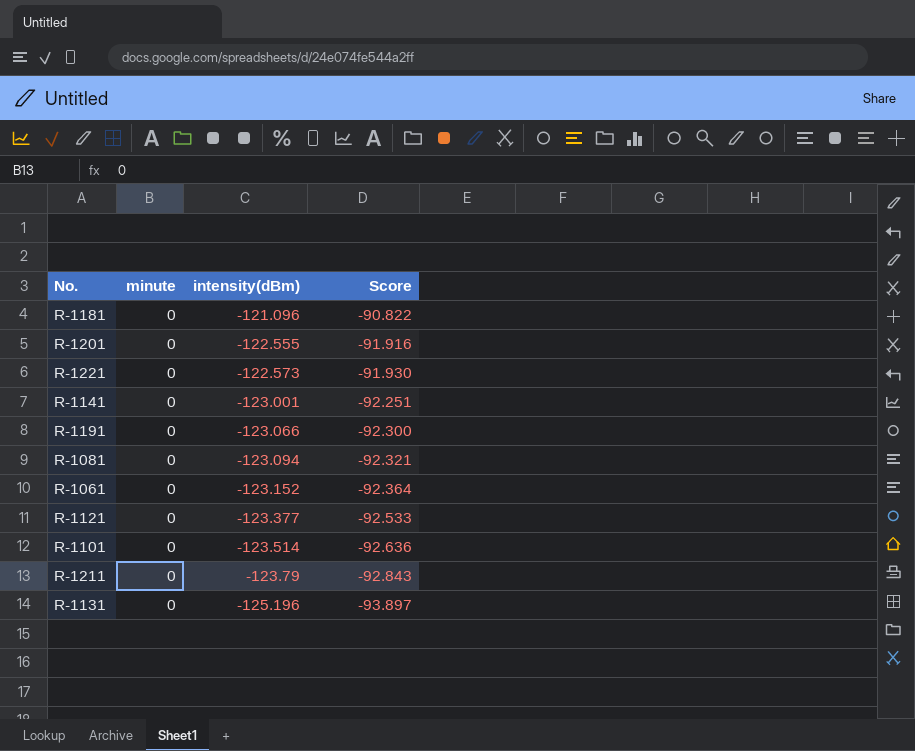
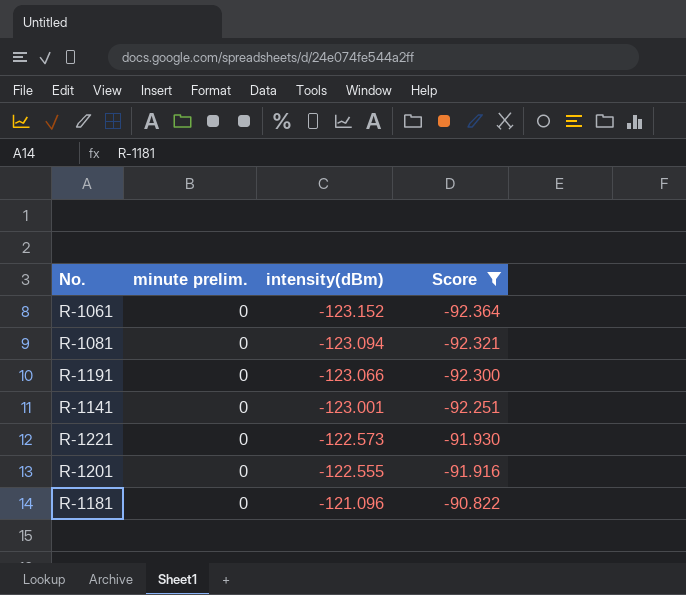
filter: none -> Score >= -92.364
row order: intensity(dBm) descending -> intensity(dBm) ascending
column name: minute -> minute prelim.

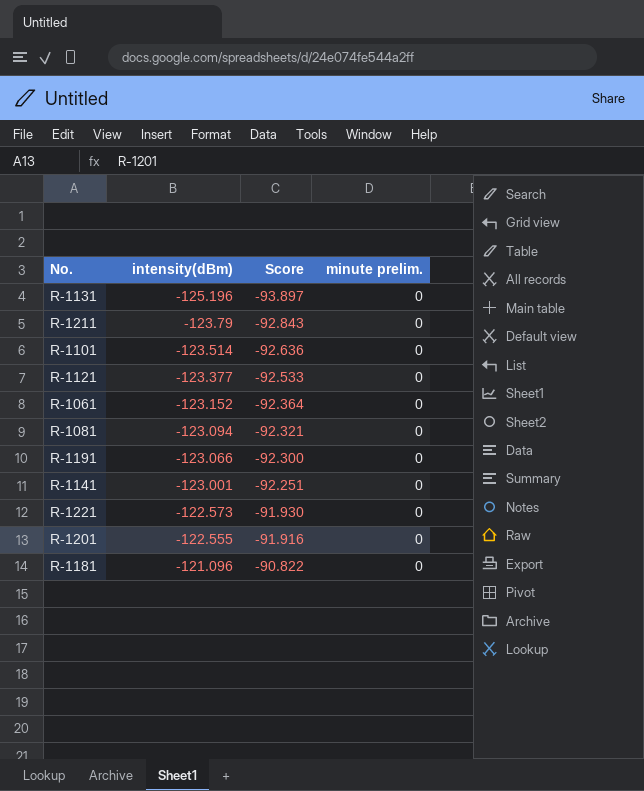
filter: Score >= -92.364 -> none
column minute prelim. | position: 2 -> 4

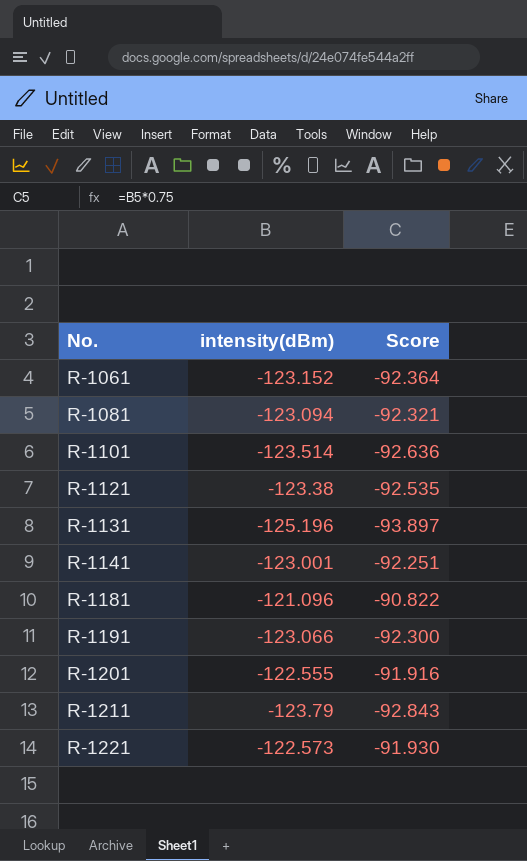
row order: intensity(dBm) ascending -> No. ascending
column minute prelim. | position: 4 -> none
R-1121 | intensity(dBm): -123.377 -> -123.38
R-1121 | Score: -92.533 -> -92.535

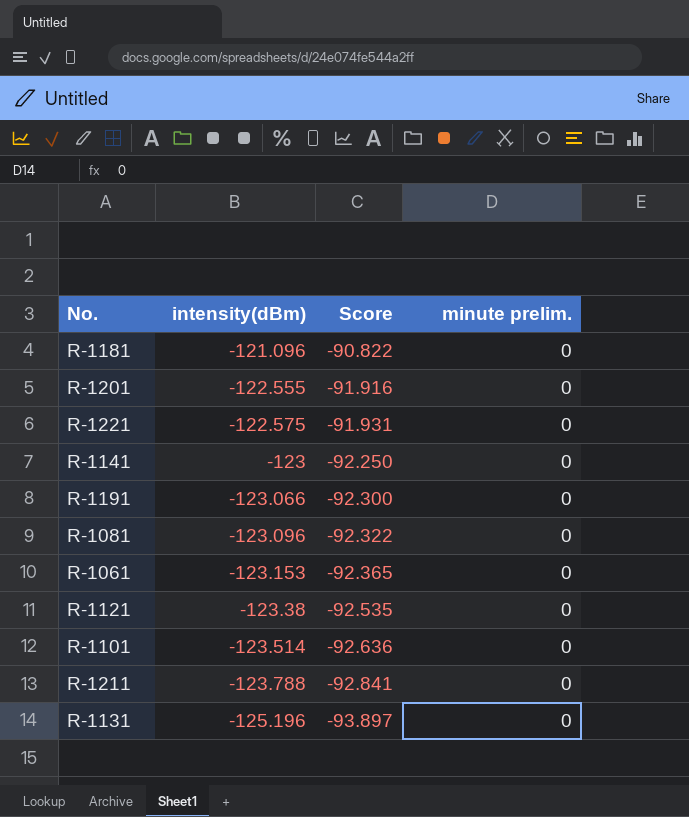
row order: No. ascending -> intensity(dBm) descending
column minute prelim. | position: none -> 4
R-1221 | intensity(dBm): -122.573 -> -122.575
R-1221 | Score: -91.930 -> -91.931
R-1141 | intensity(dBm): -123.001 -> -123
R-1141 | Score: -92.251 -> -92.250
R-1081 | intensity(dBm): -123.094 -> -123.096
R-1081 | Score: -92.321 -> -92.322
R-1061 | intensity(dBm): -123.152 -> -123.153
R-1061 | Score: -92.364 -> -92.365
R-1211 | intensity(dBm): -123.79 -> -123.788
R-1211 | Score: -92.843 -> -92.841

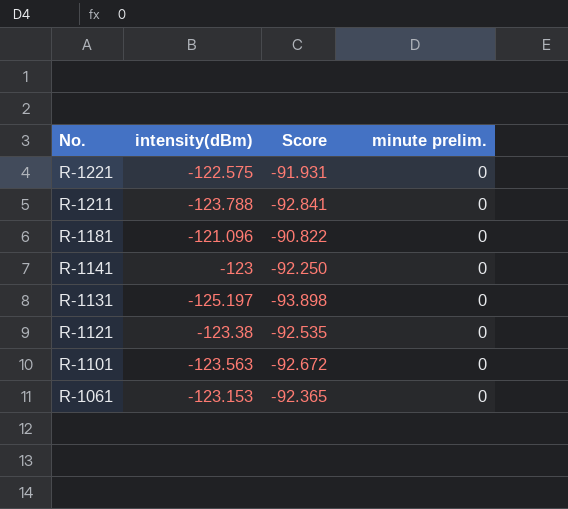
row order: intensity(dBm) descending -> No. descending
row R-1201: -122.555 | -91.916 | 0 -> none
row R-1191: -123.066 | -92.300 | 0 -> none
row R-1081: -123.096 | -92.322 | 0 -> none
R-1131 | intensity(dBm): -125.196 -> -125.197
R-1131 | Score: -93.897 -> -93.898
R-1101 | intensity(dBm): -123.514 -> -123.563
R-1101 | Score: -92.636 -> -92.672

